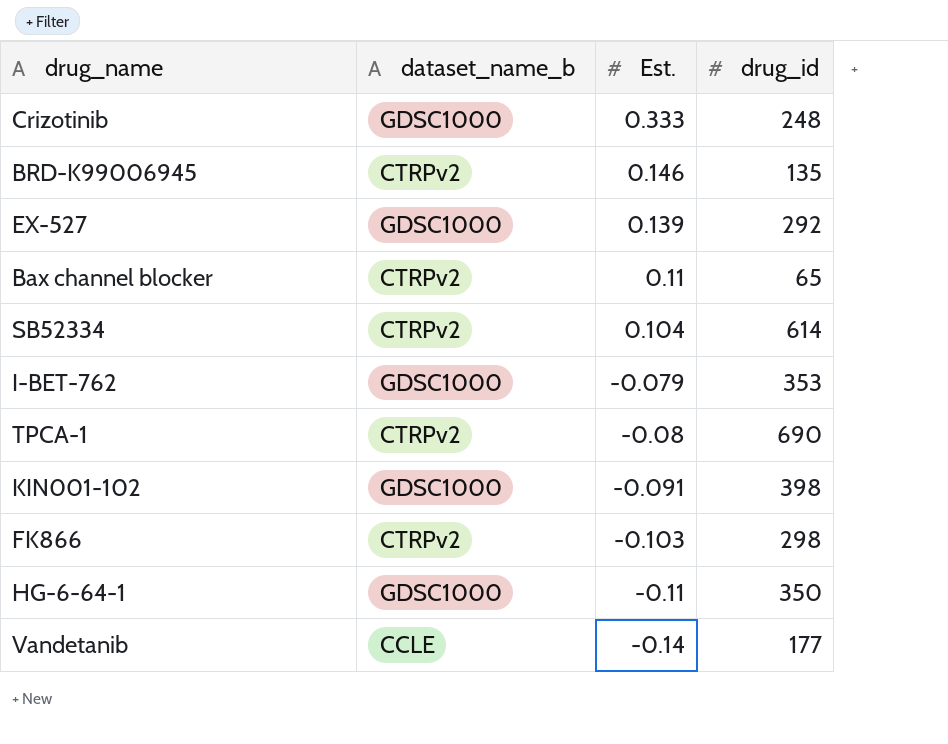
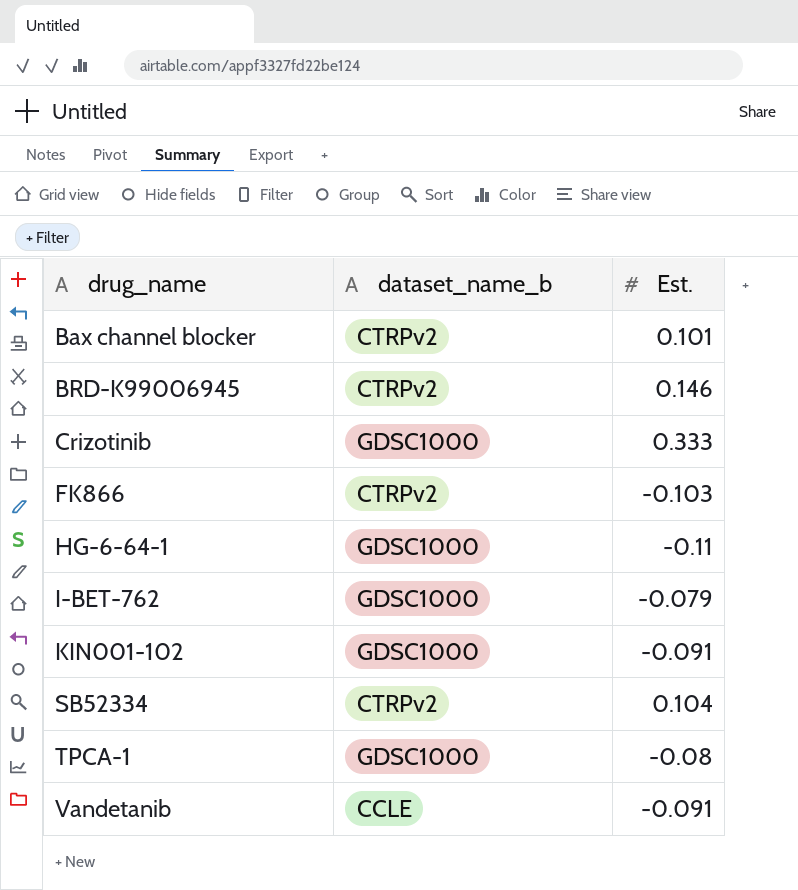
row order: Est. descending -> drug_name ascending
column drug_id | position: 4 -> none
row EX-527: GDSC1000 | 0.139 | 292 -> none
Bax channel blocker | Est.: 0.11 -> 0.101
TPCA-1 | dataset_name_b: CTRPv2 -> GDSC1000
Vandetanib | Est.: -0.14 -> -0.091

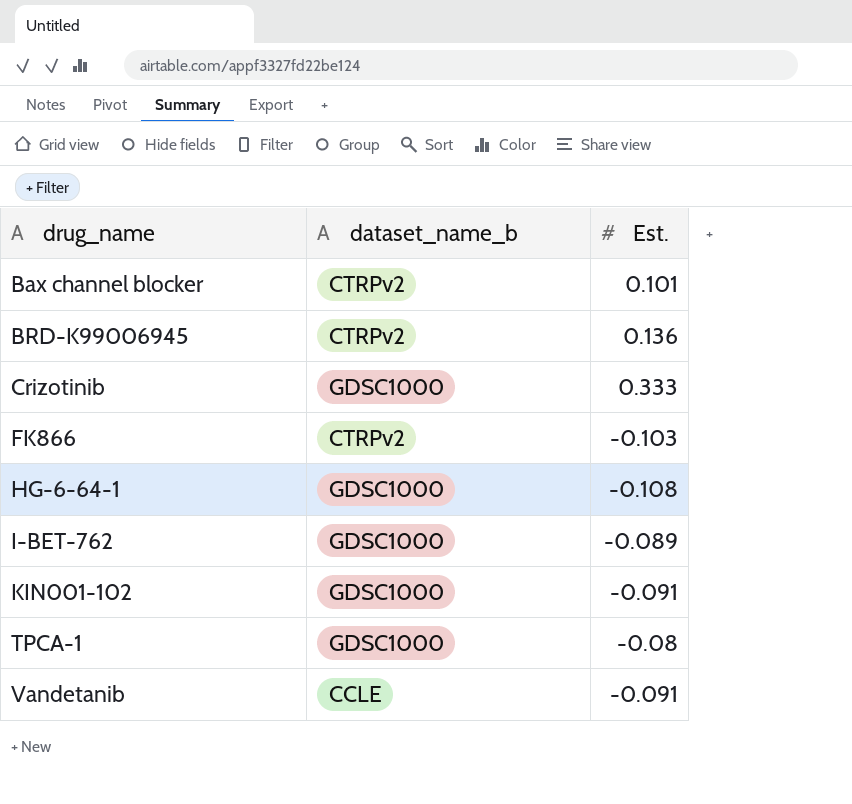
row SB52334: CTRPv2 | 0.104 -> none
BRD-K99006945 | Est.: 0.146 -> 0.136
HG-6-64-1 | Est.: -0.11 -> -0.108
I-BET-762 | Est.: -0.079 -> -0.089

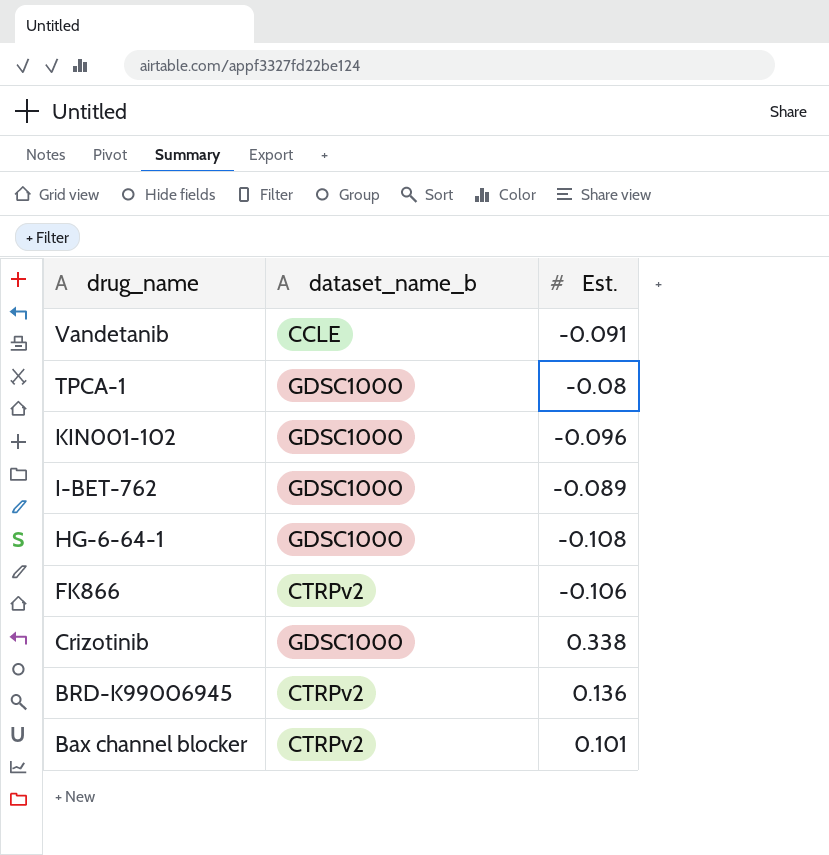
row order: drug_name ascending -> drug_name descending
KIN001-102 | Est.: -0.091 -> -0.096
FK866 | Est.: -0.103 -> -0.106
Crizotinib | Est.: 0.333 -> 0.338

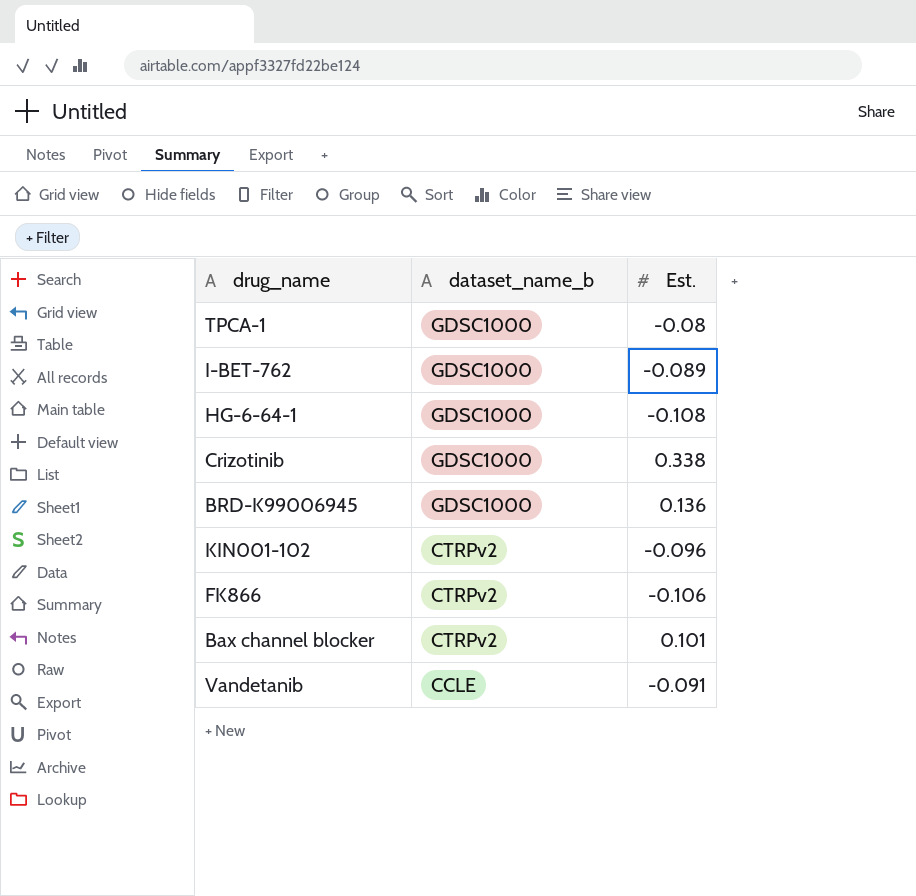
row order: drug_name descending -> dataset_name_b descending
BRD-K99006945 | dataset_name_b: CTRPv2 -> GDSC1000
KIN001-102 | dataset_name_b: GDSC1000 -> CTRPv2

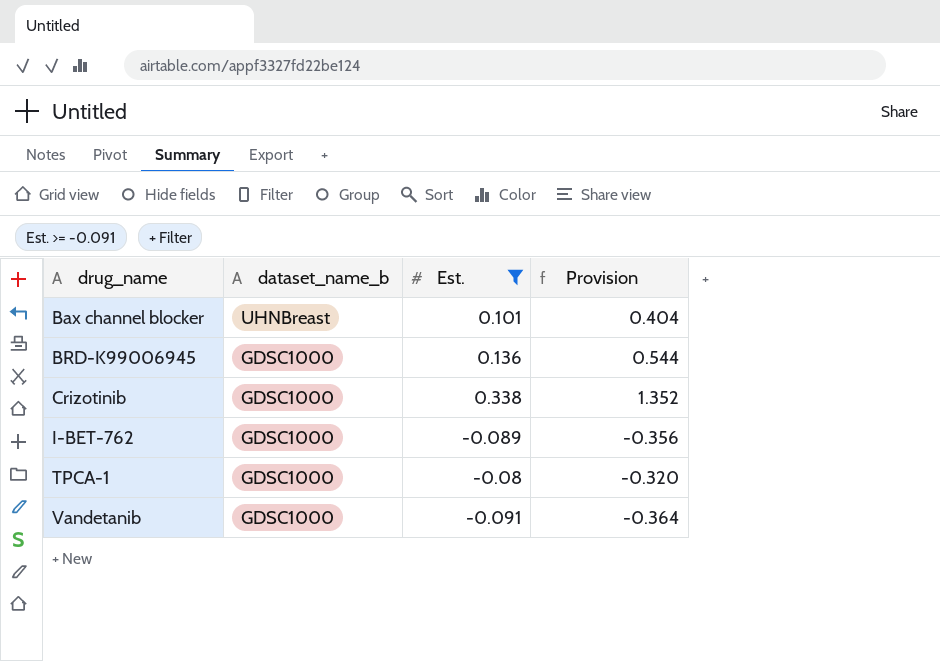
filter: none -> Est. >= -0.091
row order: dataset_name_b descending -> drug_name ascending
column Provision | formula: none -> [Est.] * 4
Bax channel blocker | dataset_name_b: CTRPv2 -> UHNBreast
Vandetanib | dataset_name_b: CCLE -> GDSC1000

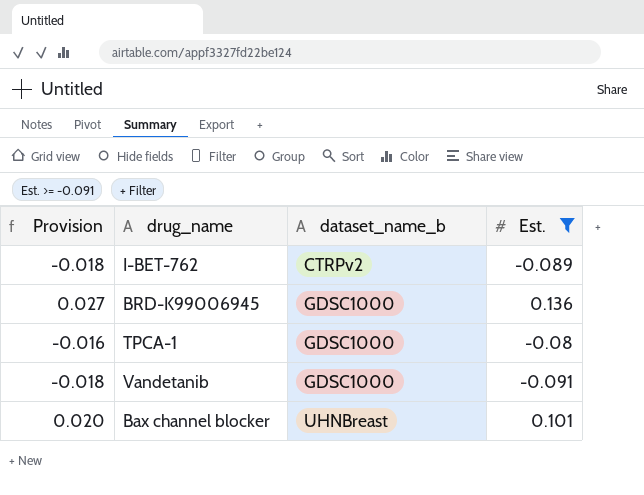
row order: drug_name ascending -> dataset_name_b ascending
column Provision | formula: [Est.] * 4 -> [Est.] * 0.2
column Provision | position: 4 -> 1
row Crizotinib: GDSC1000 | 0.338 | 1.352 -> none
I-BET-762 | dataset_name_b: GDSC1000 -> CTRPv2

